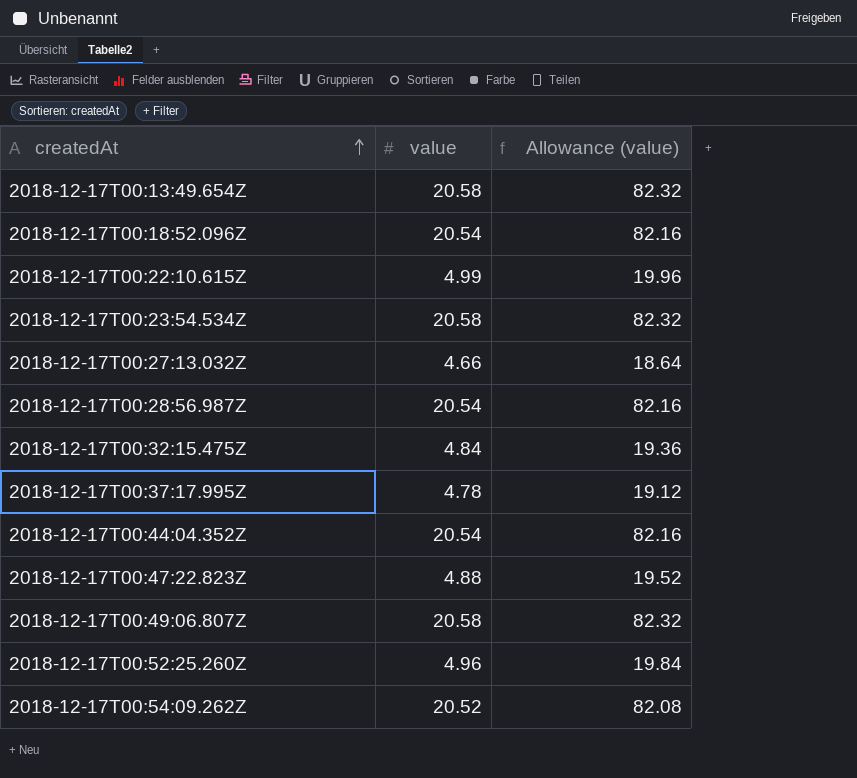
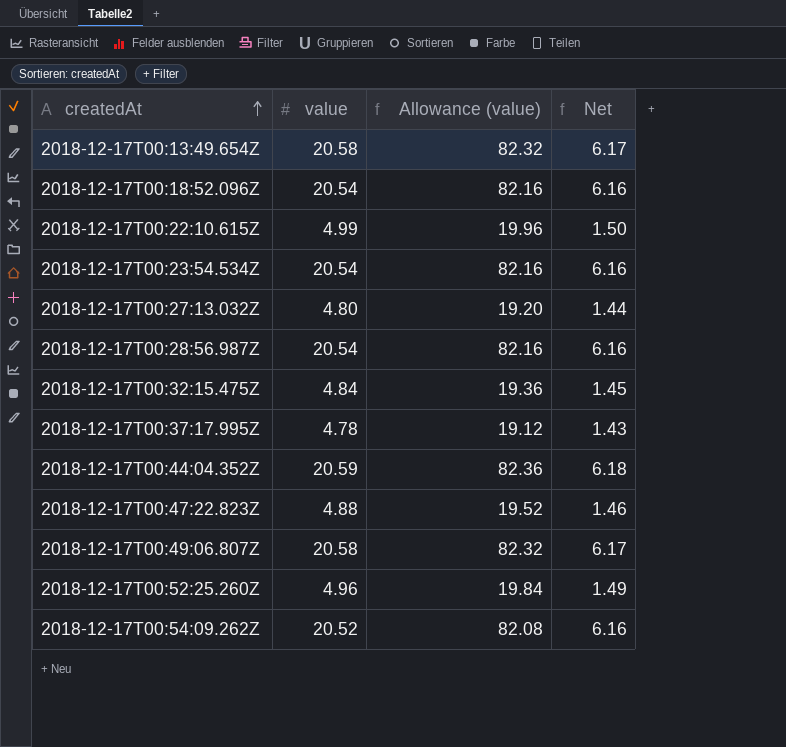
column Net | formula: none -> [value] * 0.3
2018-12-17T00:23:54.534Z | value: 20.58 -> 20.54
2018-12-17T00:23:54.534Z | Allowance (value): 82.32 -> 82.16
2018-12-17T00:27:13.032Z | value: 4.66 -> 4.80
2018-12-17T00:27:13.032Z | Allowance (value): 18.64 -> 19.20
2018-12-17T00:44:04.352Z | value: 20.54 -> 20.59
2018-12-17T00:44:04.352Z | Allowance (value): 82.16 -> 82.36

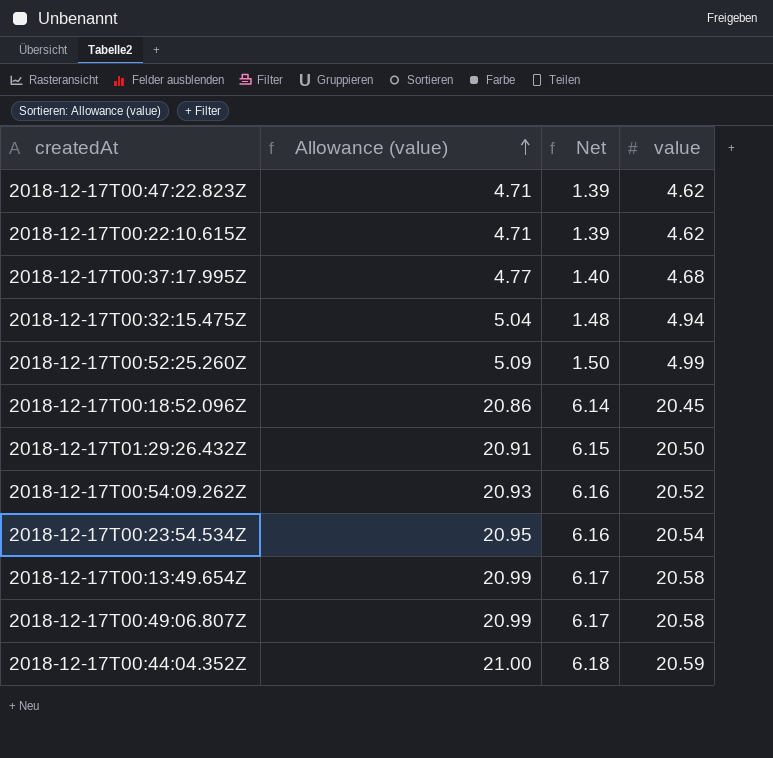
row order: createdAt ascending -> Allowance (value) ascending
column Allowance (value) | formula: [value] * 4 -> [value] * 1.02
column value | position: 2 -> 4
row 2018-12-17T00:27:13.032Z: 4.80 | 19.20 | 1.44 -> none
row 2018-12-17T00:28:56.987Z: 20.54 | 82.16 | 6.16 -> none
2018-12-17T00:47:22.823Z | Net: 1.46 -> 1.39
2018-12-17T00:47:22.823Z | value: 4.88 -> 4.62
2018-12-17T00:22:10.615Z | Net: 1.50 -> 1.39
2018-12-17T00:22:10.615Z | value: 4.99 -> 4.62
2018-12-17T00:37:17.995Z | Net: 1.43 -> 1.40
2018-12-17T00:37:17.995Z | value: 4.78 -> 4.68
2018-12-17T00:32:15.475Z | Net: 1.45 -> 1.48
2018-12-17T00:32:15.475Z | value: 4.84 -> 4.94
2018-12-17T00:52:25.260Z | Net: 1.49 -> 1.50
2018-12-17T00:52:25.260Z | value: 4.96 -> 4.99
2018-12-17T00:18:52.096Z | Net: 6.16 -> 6.14
2018-12-17T00:18:52.096Z | value: 20.54 -> 20.45
row 2018-12-17T01:29:26.432Z: none -> 20.91 | 6.15 | 20.50

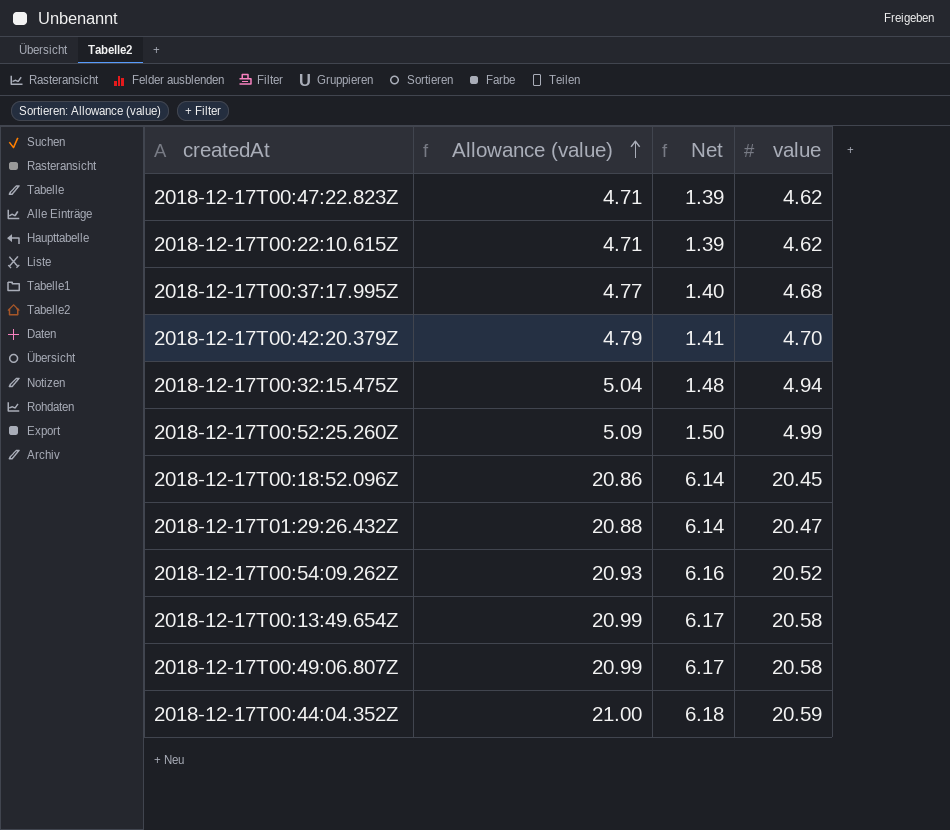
row 2018-12-17T00:23:54.534Z: 20.95 | 6.16 | 20.54 -> none
row 2018-12-17T00:42:20.379Z: none -> 4.79 | 1.41 | 4.70
2018-12-17T01:29:26.432Z | Allowance (value): 20.91 -> 20.88
2018-12-17T01:29:26.432Z | Net: 6.15 -> 6.14
2018-12-17T01:29:26.432Z | value: 20.50 -> 20.47

